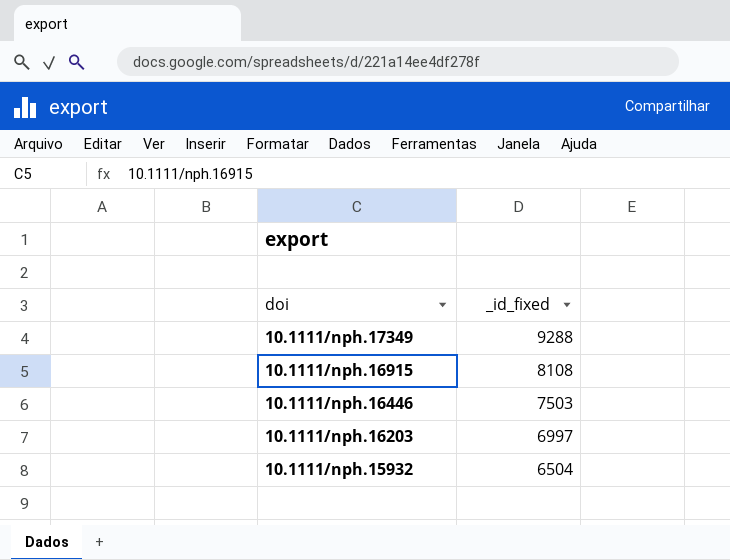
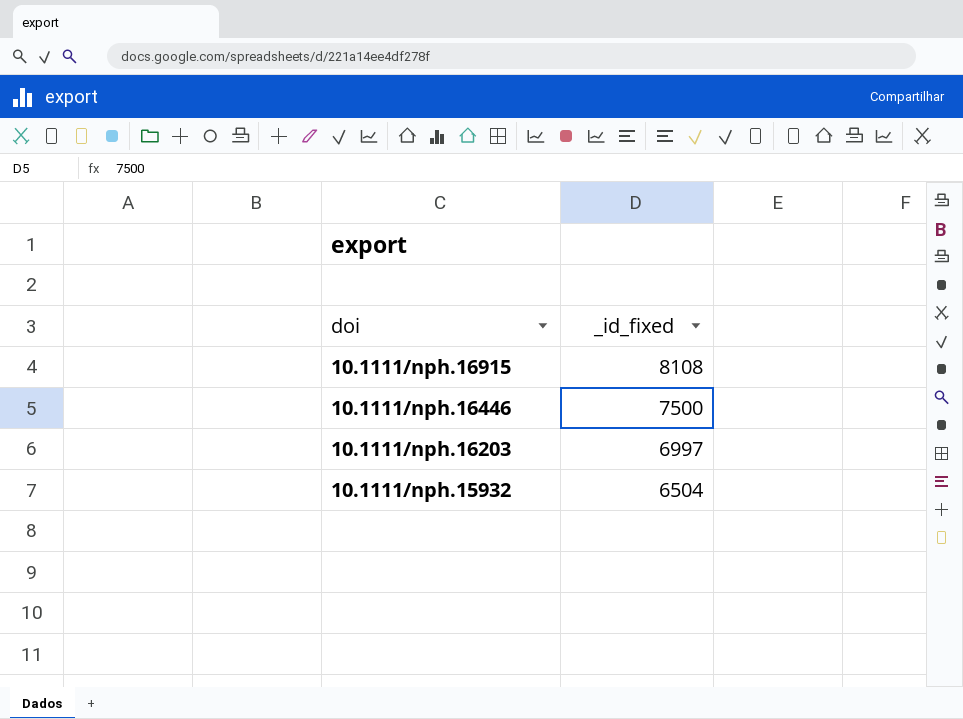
row 10.1111/nph.17349: 9288 -> none
10.1111/nph.16446 | _id_fixed: 7503 -> 7500

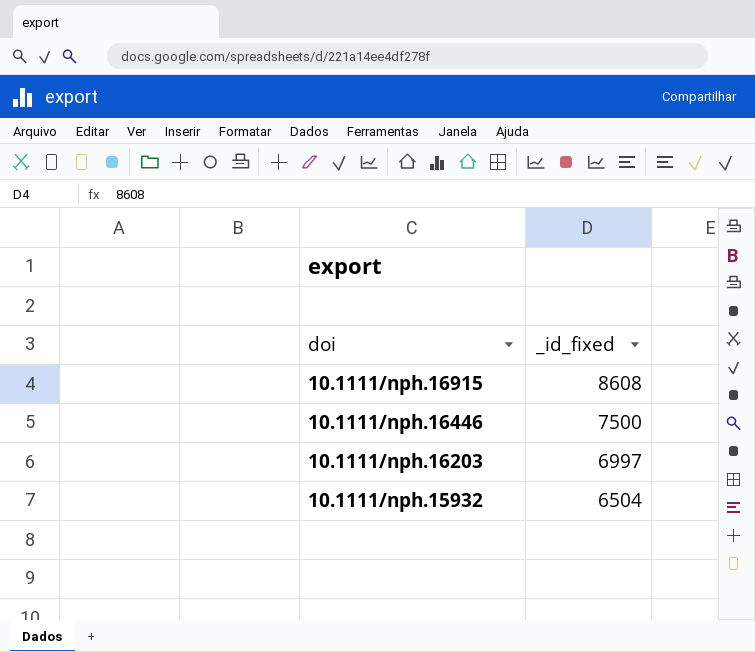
10.1111/nph.16915 | _id_fixed: 8108 -> 8608

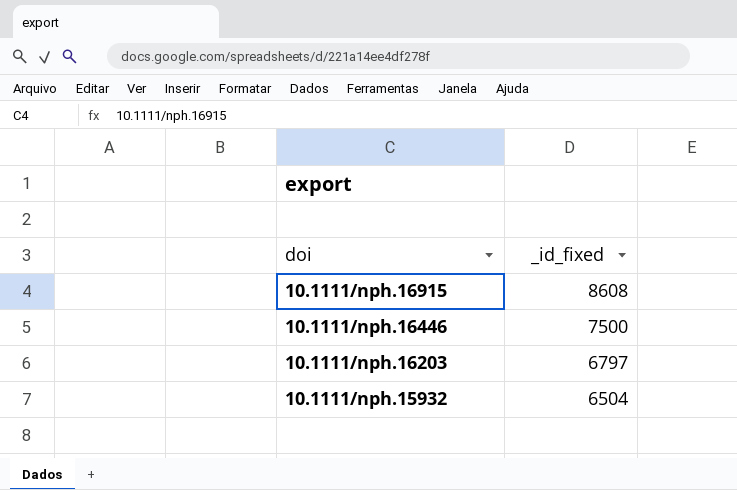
10.1111/nph.16203 | _id_fixed: 6997 -> 6797

